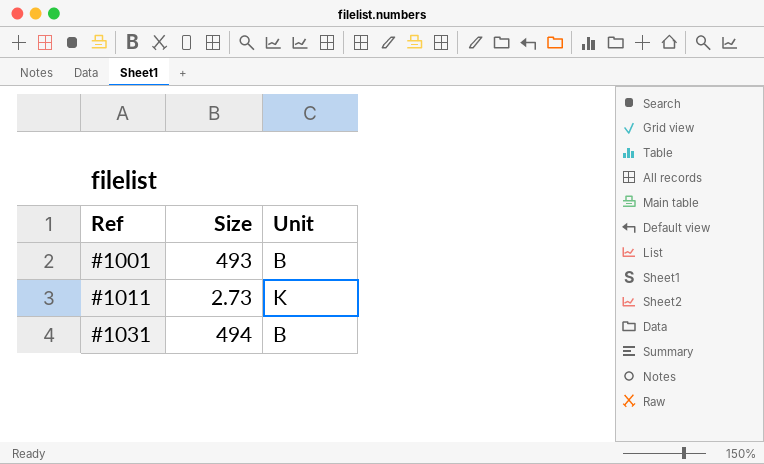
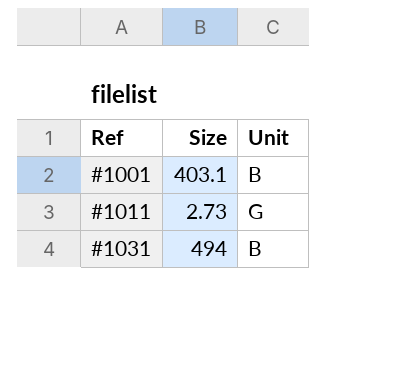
#1001 | Size: 493 -> 403.1
#1011 | Unit: K -> G

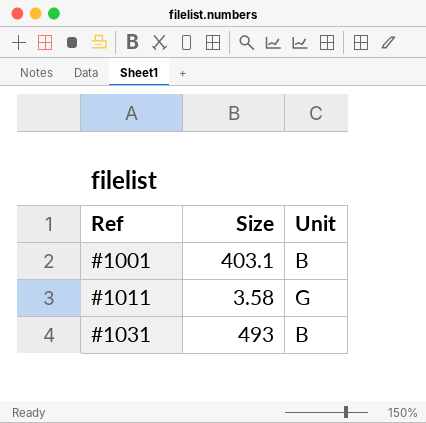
#1011 | Size: 2.73 -> 3.58
#1031 | Size: 494 -> 493

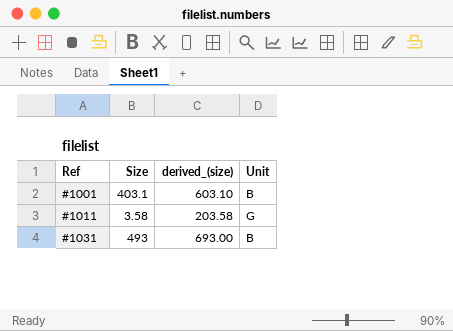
column derived_(size) | formula: none -> [Size] + 200

